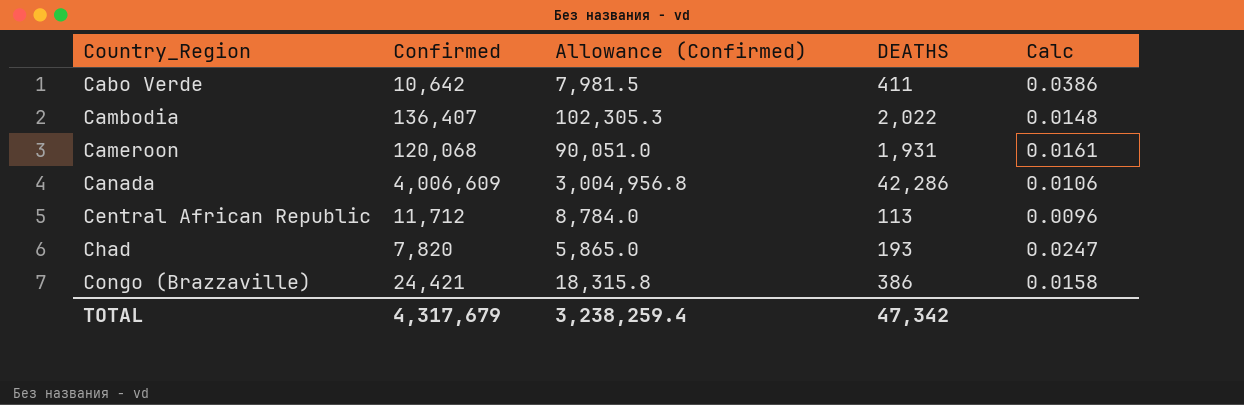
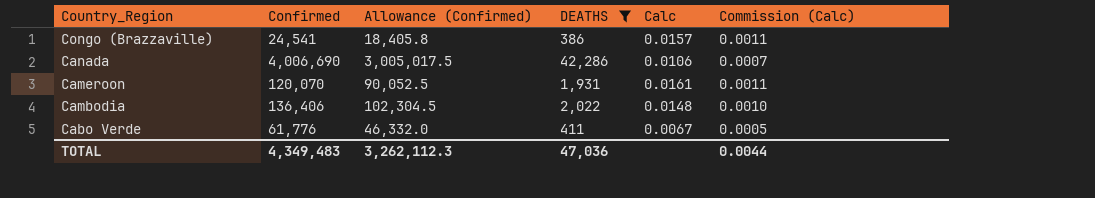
filter: none -> DEATHS >= 386
row order: Country_Region ascending -> Country_Region descending
column Commission (Calc) | formula: none -> [Calc] * 0.07
Congo (Brazzaville) | Confirmed: 24,421 -> 24,541
Congo (Brazzaville) | Allowance (Confirmed): 18,315.8 -> 18,405.8
Congo (Brazzaville) | Calc: 0.0158 -> 0.0157
Canada | Confirmed: 4,006,609 -> 4,006,690
Canada | Allowance (Confirmed): 3,004,956.8 -> 3,005,017.5
Cameroon | Confirmed: 120,068 -> 120,070
Cameroon | Allowance (Confirmed): 90,051.0 -> 90,052.5
Cambodia | Confirmed: 136,407 -> 136,406
Cambodia | Allowance (Confirmed): 102,305.3 -> 102,304.5
Cabo Verde | Confirmed: 10,642 -> 61,776
Cabo Verde | Allowance (Confirmed): 7,981.5 -> 46,332.0
Cabo Verde | Calc: 0.0386 -> 0.0067
TOTAL | Confirmed: 4,317,679 -> 4,349,483
TOTAL | Allowance (Confirmed): 3,238,259.4 -> 3,262,112.3
TOTAL | DEATHS: 47,342 -> 47,036

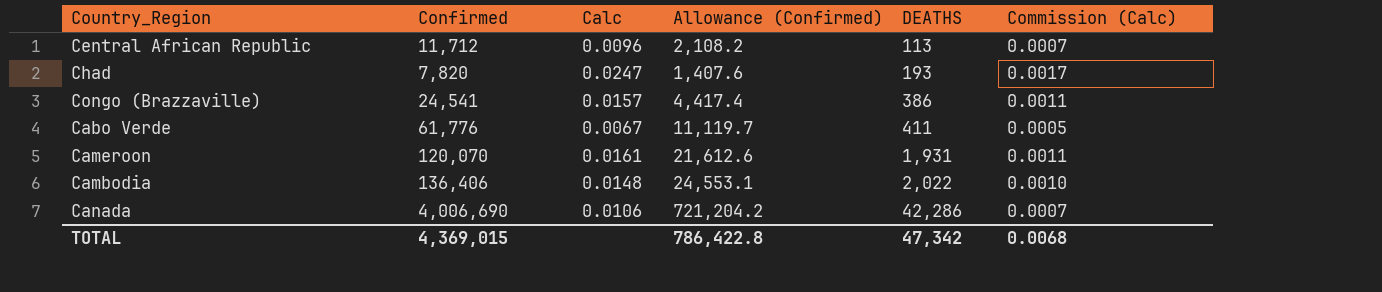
filter: DEATHS >= 386 -> none
row order: Country_Region descending -> DEATHS ascending
column Calc | position: 5 -> 3
column Allowance (Confirmed) | formula: [Confirmed] * 0.75 -> [Confirmed] * 0.18
TOTAL | Confirmed: 4,349,483 -> 4,369,015
TOTAL | Allowance (Confirmed): 3,262,112.3 -> 786,422.8
TOTAL | DEATHS: 47,036 -> 47,342
TOTAL | Commission (Calc): 0.0044 -> 0.0068

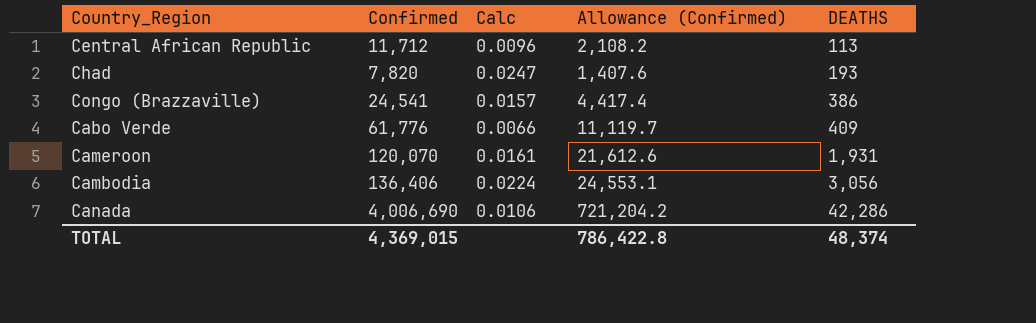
column Commission (Calc) | formula: [Calc] * 0.07 -> none
Cabo Verde | Calc: 0.0067 -> 0.0066
Cabo Verde | DEATHS: 411 -> 409
Cambodia | Calc: 0.0148 -> 0.0224
Cambodia | DEATHS: 2,022 -> 3,056
TOTAL | DEATHS: 47,342 -> 48,374

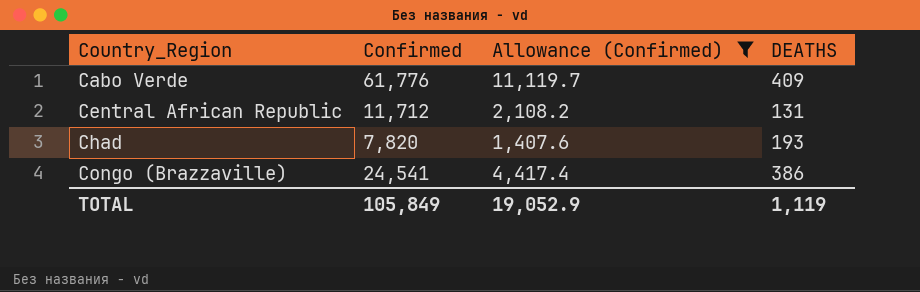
filter: none -> Allowance (Confirmed) <= 11,119.7
row order: DEATHS ascending -> Country_Region ascending
column Calc | formula: [DEATHS] / [Confirmed] -> none
Central African Republic | DEATHS: 113 -> 131
TOTAL | Confirmed: 4,369,015 -> 105,849
TOTAL | Allowance (Confirmed): 786,422.8 -> 19,052.9
TOTAL | DEATHS: 48,374 -> 1,119

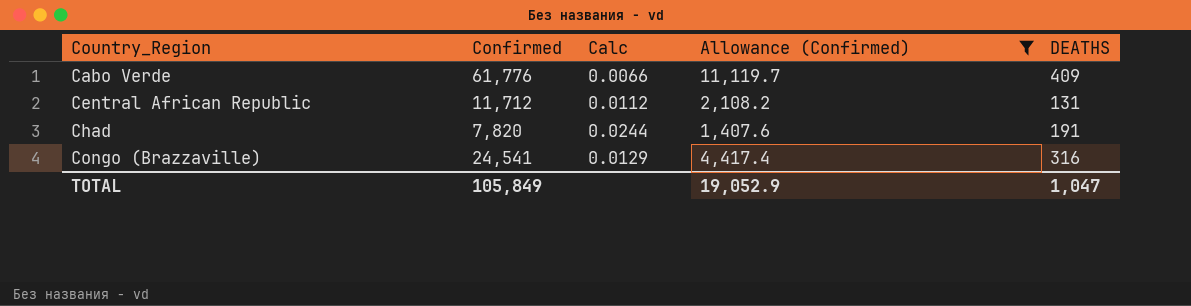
column Calc | formula: none -> [DEATHS] / [Confirmed]
Chad | DEATHS: 193 -> 191
Congo (Brazzaville) | DEATHS: 386 -> 316
TOTAL | DEATHS: 1,119 -> 1,047

